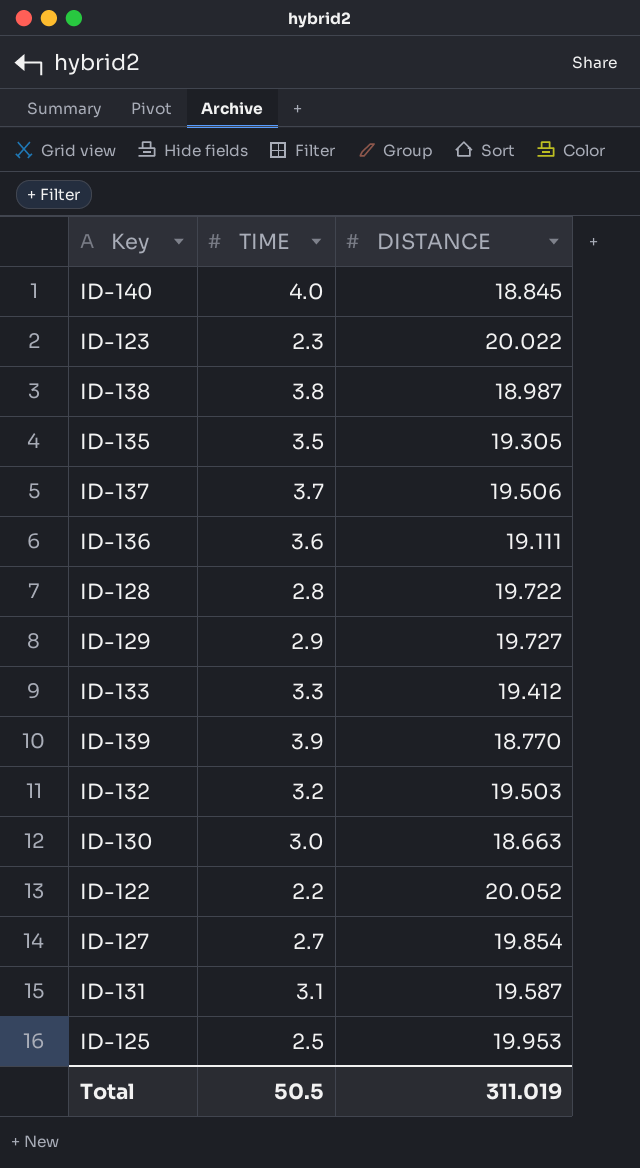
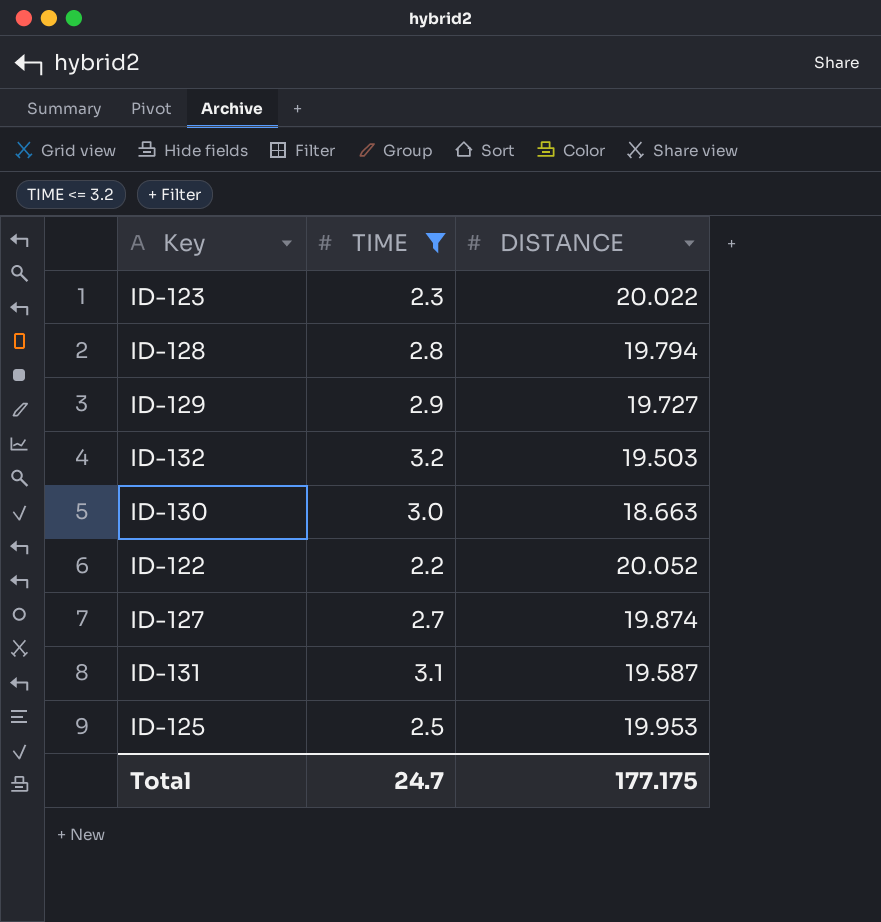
filter: none -> TIME <= 3.2
ID-128 | DISTANCE: 19.722 -> 19.794
ID-127 | DISTANCE: 19.854 -> 19.874
Total | TIME: 50.5 -> 24.7
Total | DISTANCE: 311.019 -> 177.175

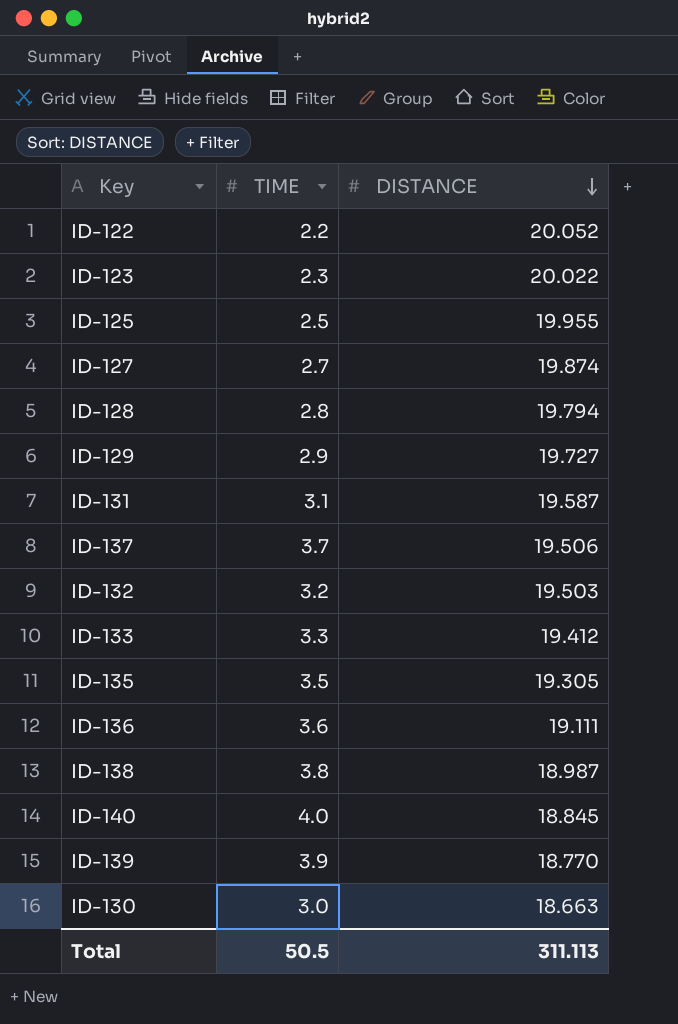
filter: TIME <= 3.2 -> none
row order: none -> DISTANCE descending
ID-125 | DISTANCE: 19.953 -> 19.955
Total | TIME: 24.7 -> 50.5
Total | DISTANCE: 177.175 -> 311.113

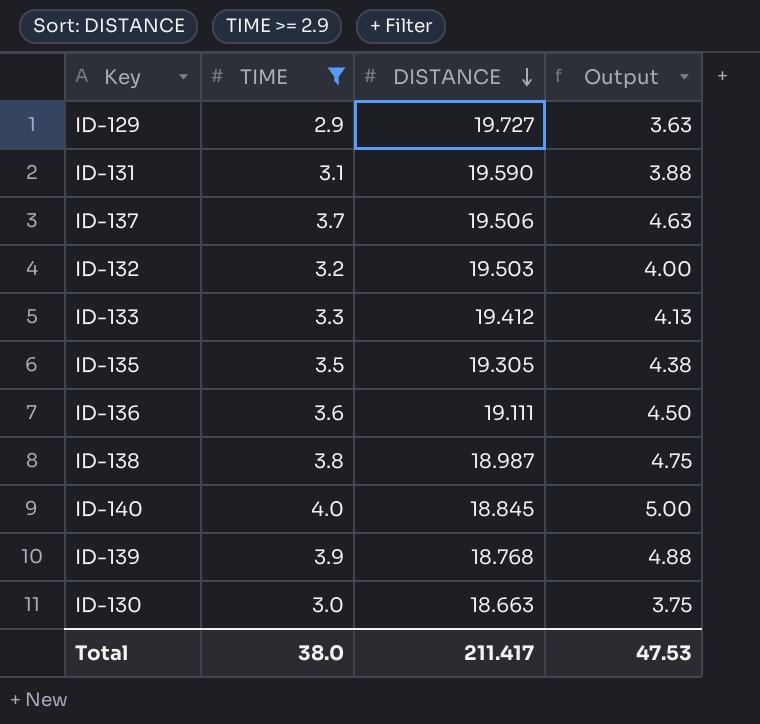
filter: none -> TIME >= 2.9
column Output | formula: none -> [TIME] * 1.25
ID-131 | DISTANCE: 19.587 -> 19.590
ID-139 | DISTANCE: 18.770 -> 18.768
Total | TIME: 50.5 -> 38.0
Total | DISTANCE: 311.113 -> 211.417

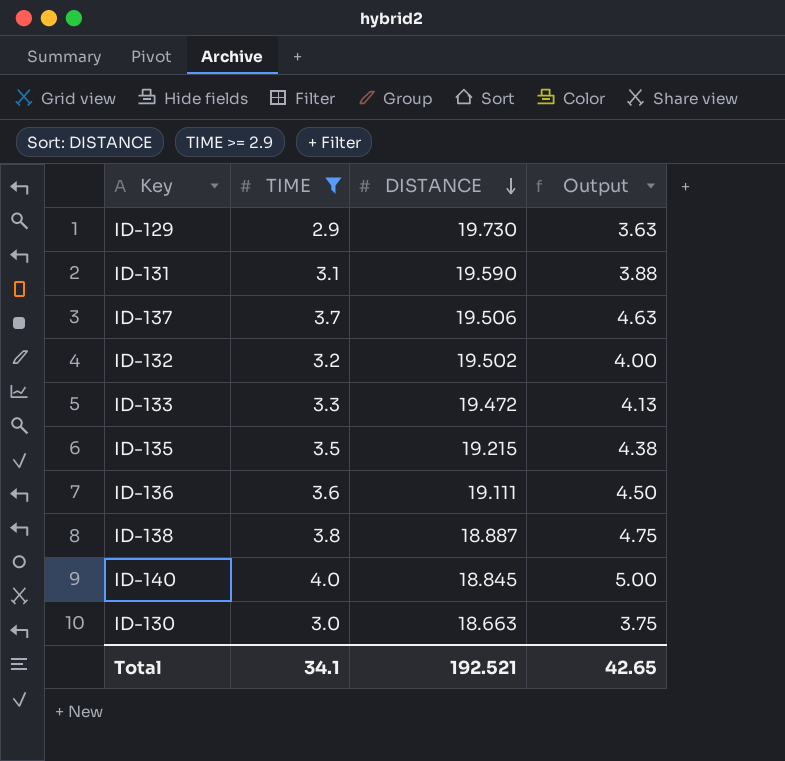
row ID-139: 3.9 | 18.768 | 4.88 -> none
ID-129 | DISTANCE: 19.727 -> 19.730
ID-132 | DISTANCE: 19.503 -> 19.502
ID-133 | DISTANCE: 19.412 -> 19.472
ID-135 | DISTANCE: 19.305 -> 19.215
ID-138 | DISTANCE: 18.987 -> 18.887
Total | TIME: 38.0 -> 34.1
Total | DISTANCE: 211.417 -> 192.521
Total | Output: 47.53 -> 42.65

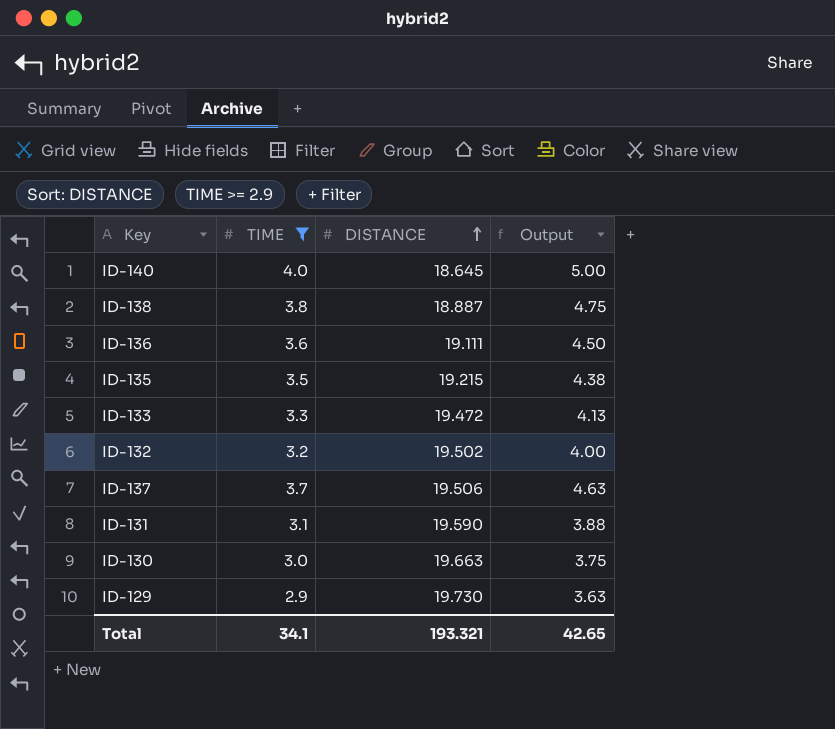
row order: DISTANCE descending -> DISTANCE ascending
ID-140 | DISTANCE: 18.845 -> 18.645
ID-130 | DISTANCE: 18.663 -> 19.663
Total | DISTANCE: 192.521 -> 193.321

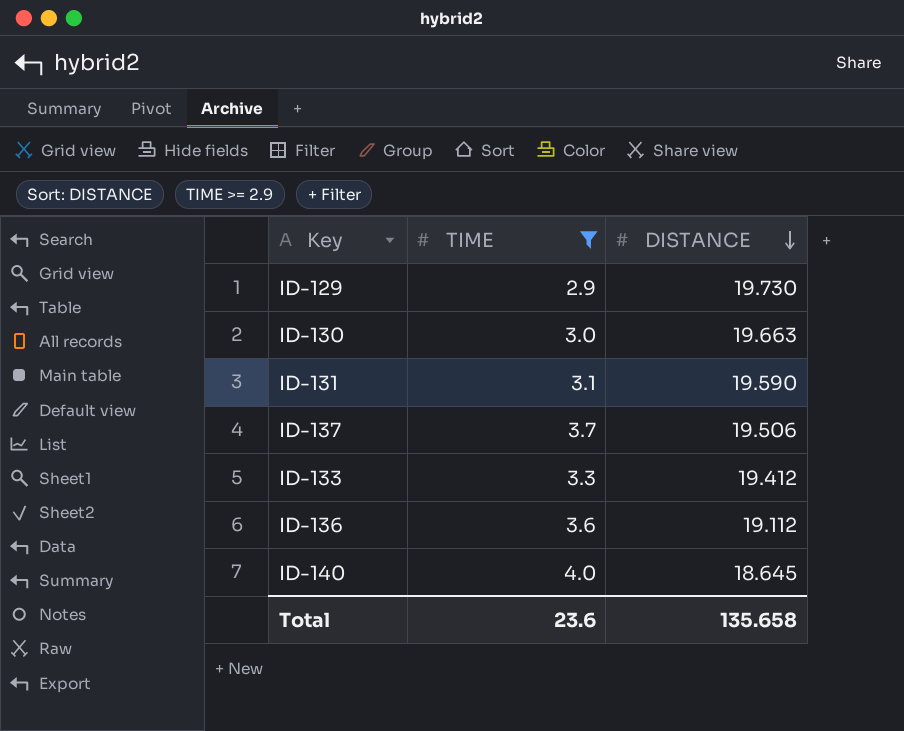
row order: DISTANCE ascending -> DISTANCE descending
column Output | formula: [TIME] * 1.25 -> none
row ID-138: 3.8 | 18.887 | 4.75 -> none
row ID-135: 3.5 | 19.215 | 4.38 -> none
row ID-132: 3.2 | 19.502 | 4.00 -> none
ID-133 | DISTANCE: 19.472 -> 19.412
ID-136 | DISTANCE: 19.111 -> 19.112
Total | TIME: 34.1 -> 23.6
Total | DISTANCE: 193.321 -> 135.658

